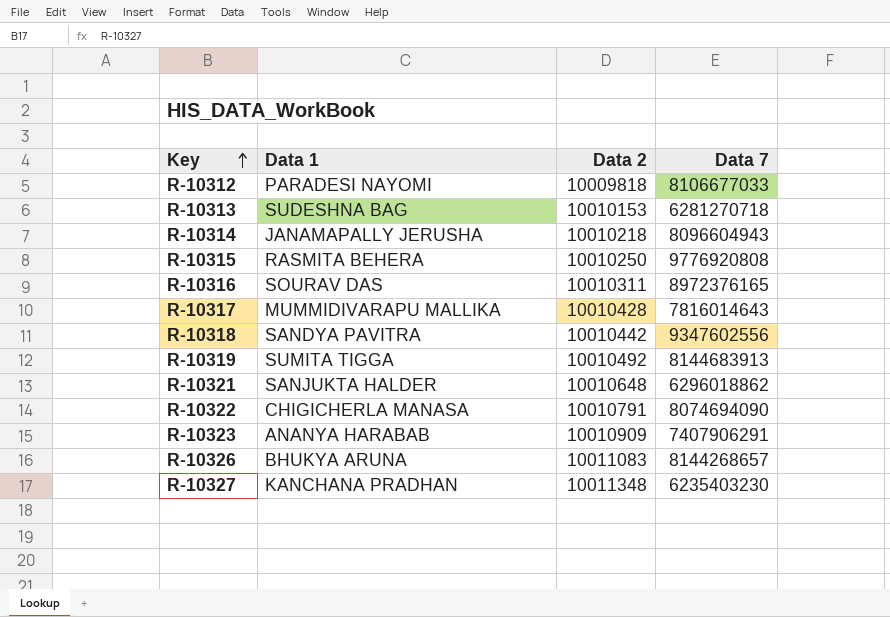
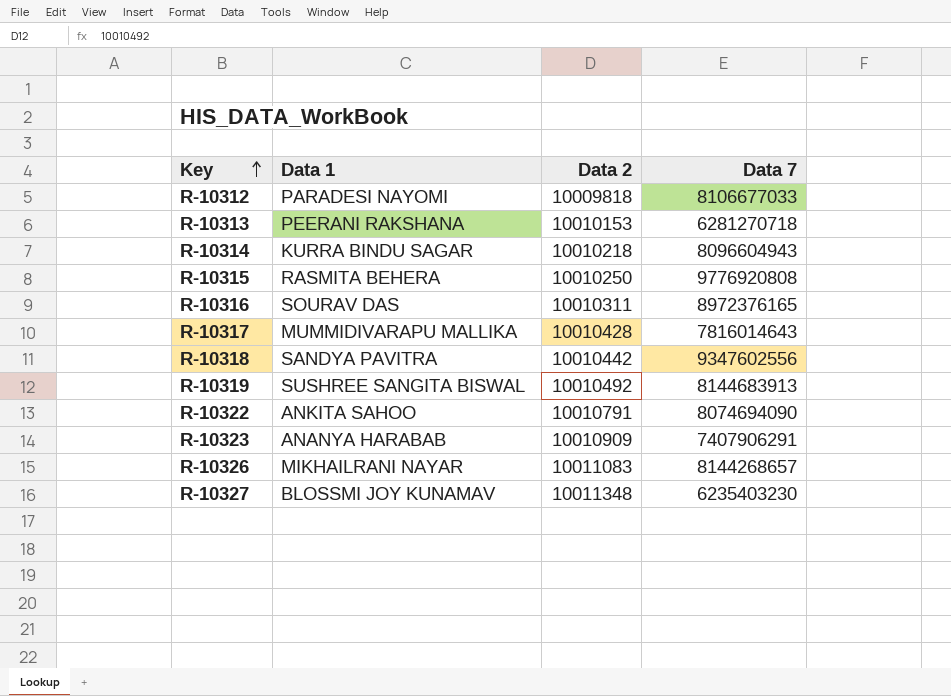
row R-10321: SANJUKTA HALDER | 10010648 | 6296018862 -> none
R-10313 | Data 1: SUDESHNA BAG -> PEERANI RAKSHANA
R-10314 | Data 1: JANAMAPALLY JERUSHA -> KURRA BINDU SAGAR
R-10319 | Data 1: SUMITA TIGGA -> SUSHREE SANGITA BISWAL
R-10322 | Data 1: CHIGICHERLA MANASA -> ANKITA SAHOO
R-10326 | Data 1: BHUKYA ARUNA -> MIKHAILRANI NAYAR
R-10327 | Data 1: KANCHANA PRADHAN -> BLOSSMI JOY KUNAMAV

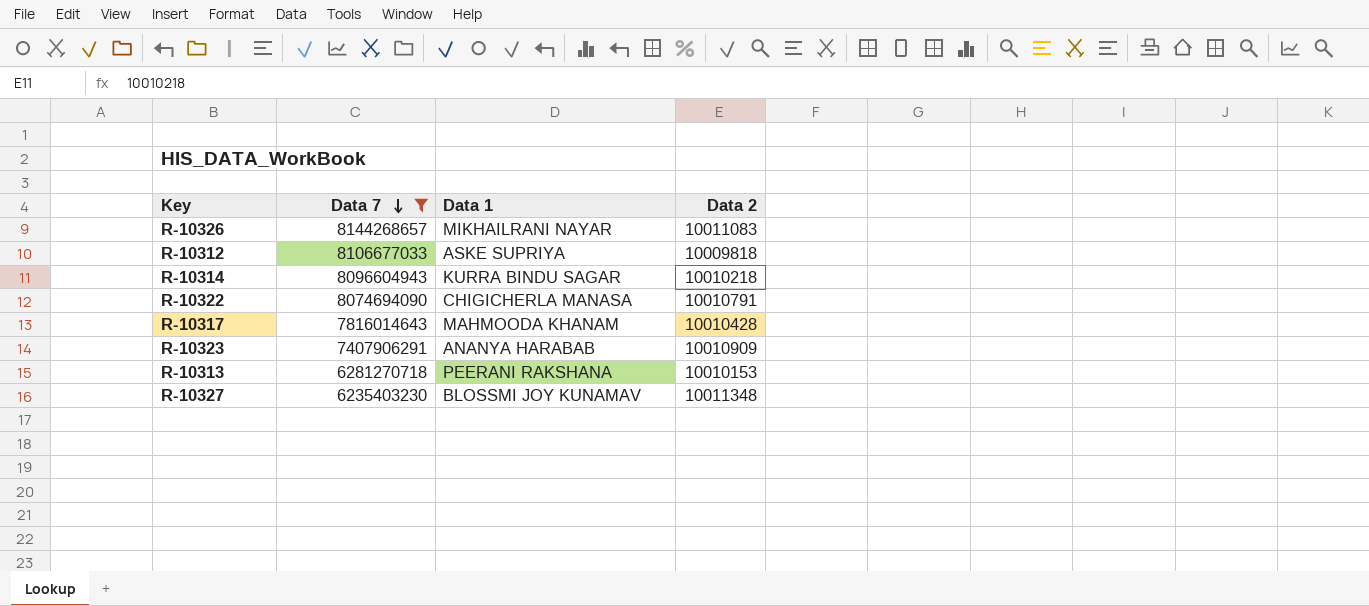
filter: none -> Data 7 <= 8144268657
row order: Key ascending -> Data 7 descending
column Data 7 | position: 4 -> 2
R-10312 | Data 1: PARADESI NAYOMI -> ASKE SUPRIYA
R-10322 | Data 1: ANKITA SAHOO -> CHIGICHERLA MANASA
R-10317 | Data 1: MUMMIDIVARAPU MALLIKA -> MAHMOODA KHANAM

